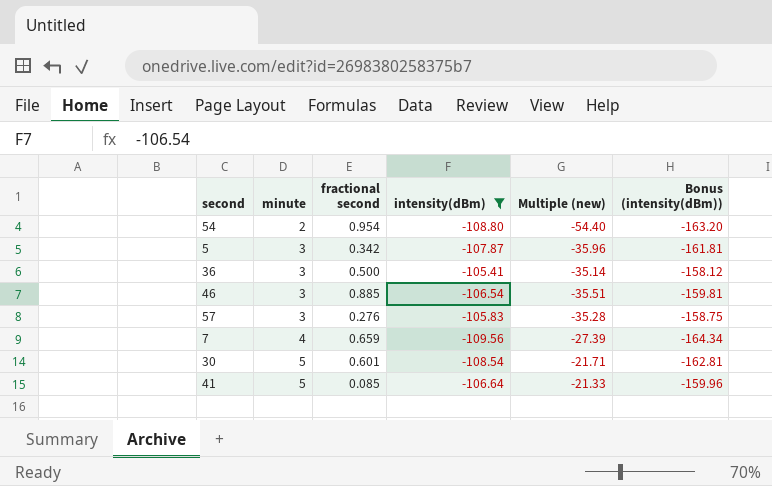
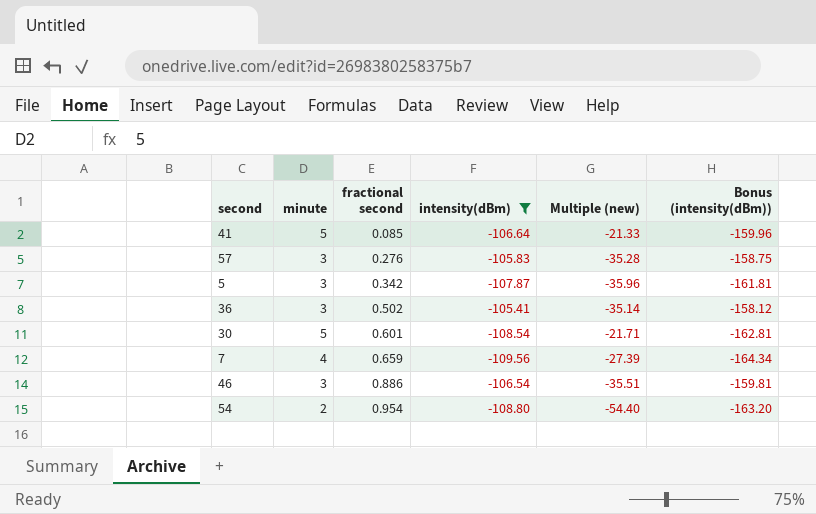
row order: minute ascending -> fractional second ascending
36 | fractional second: 0.500 -> 0.502
46 | fractional second: 0.885 -> 0.886

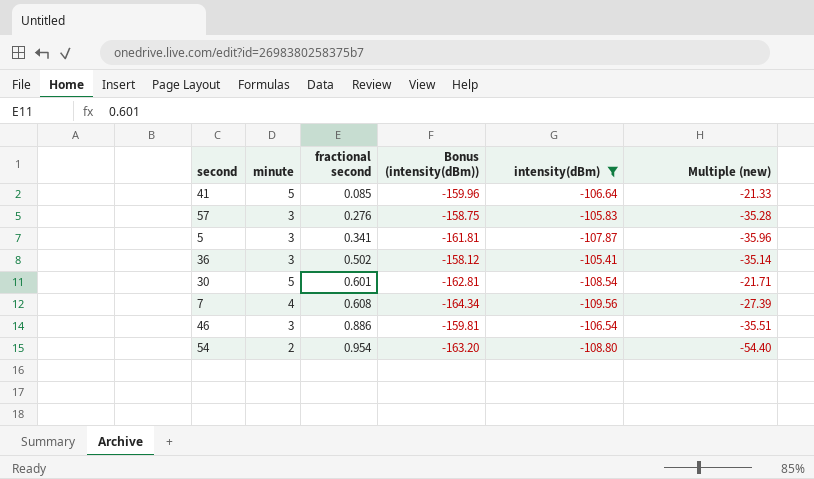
column Bonus (intensity(dBm)) | position: 6 -> 4
5 | fractional second: 0.342 -> 0.341
7 | fractional second: 0.659 -> 0.608

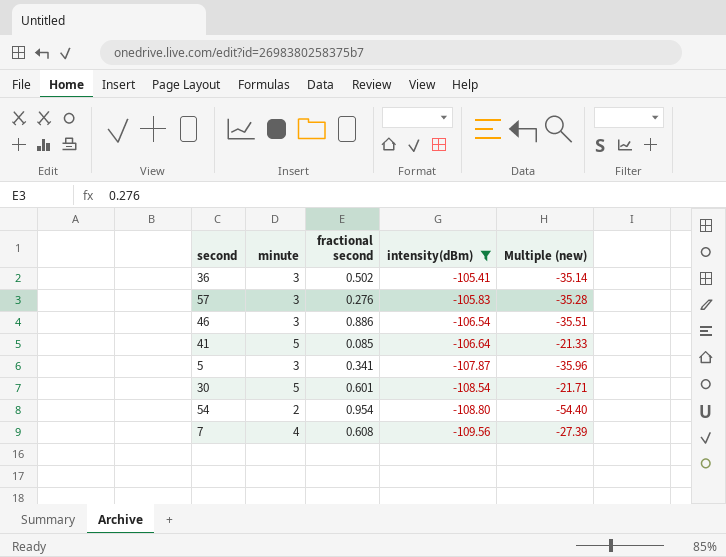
row order: fractional second ascending -> intensity(dBm) descending
column Bonus (intensity(dBm)) | formula: [intensity(dBm)] * 1.5 -> none

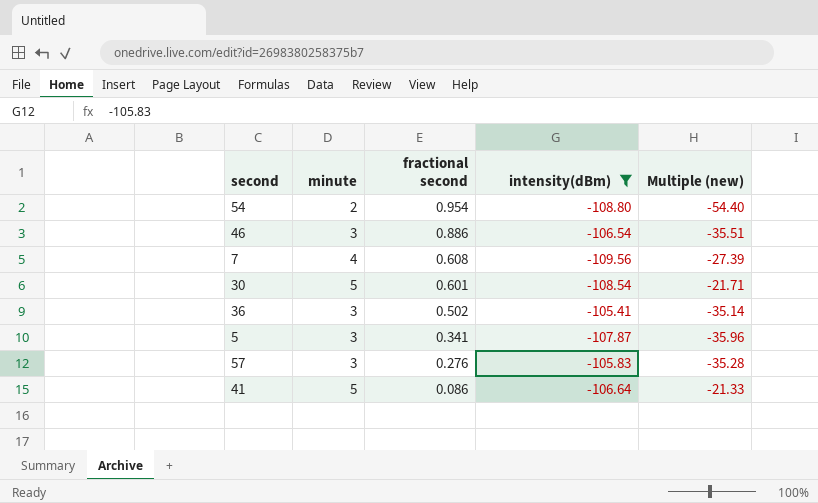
row order: intensity(dBm) descending -> fractional second descending
41 | fractional second: 0.085 -> 0.086

